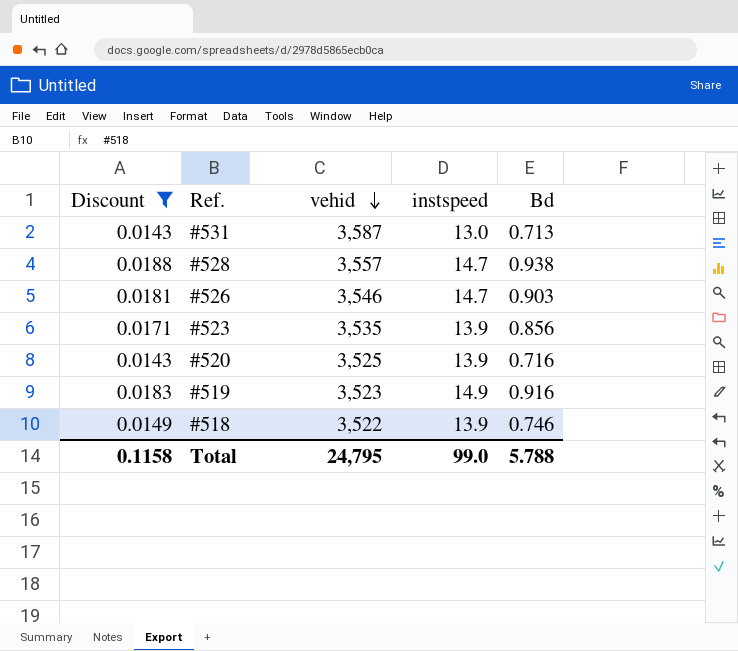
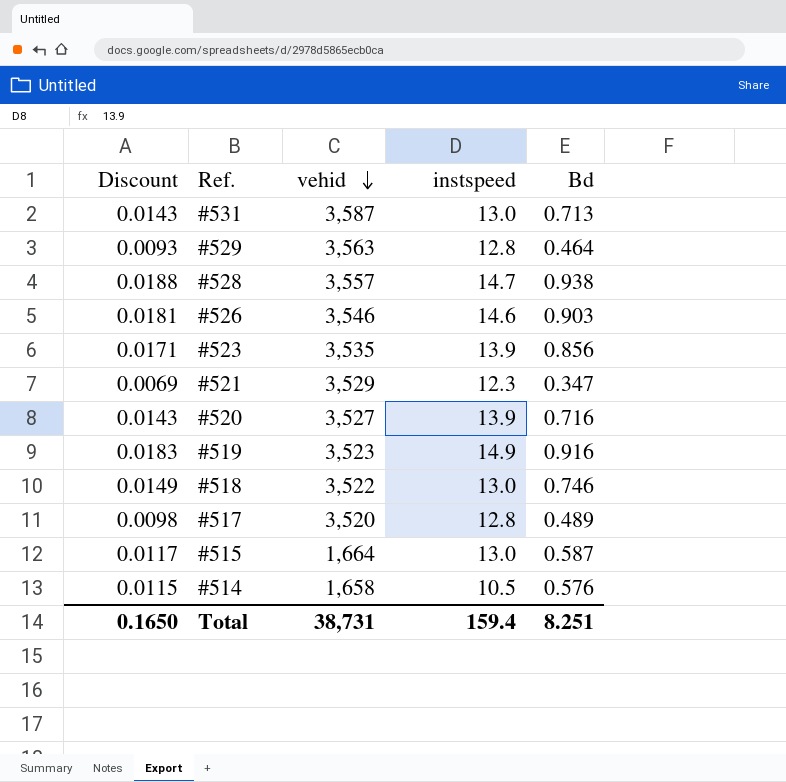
filter: Discount >= 0.0143 -> none
#526 | instspeed: 14.7 -> 14.6
#520 | vehid: 3,525 -> 3,527
#518 | instspeed: 13.9 -> 13.0
Total | Discount: 0.1158 -> 0.1650
Total | vehid: 24,795 -> 38,731
Total | instspeed: 99.0 -> 159.4
Total | Bd: 5.788 -> 8.251

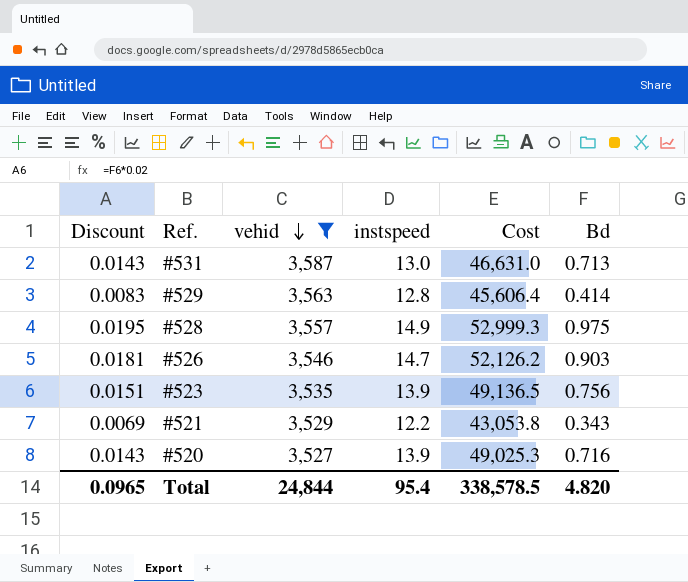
filter: none -> vehid >= 3,527
column Cost | formula: none -> [vehid] * [instspeed]
#529 | Discount: 0.0093 -> 0.0083
#529 | Bd: 0.464 -> 0.414
#528 | Discount: 0.0188 -> 0.0195
#528 | instspeed: 14.7 -> 14.9
#528 | Bd: 0.938 -> 0.975
#526 | instspeed: 14.6 -> 14.7
#523 | Discount: 0.0171 -> 0.0151
#523 | Bd: 0.856 -> 0.756
#521 | instspeed: 12.3 -> 12.2
#521 | Bd: 0.347 -> 0.343
Total | Discount: 0.1650 -> 0.0965
Total | vehid: 38,731 -> 24,844
Total | instspeed: 159.4 -> 95.4
Total | Bd: 8.251 -> 4.820

